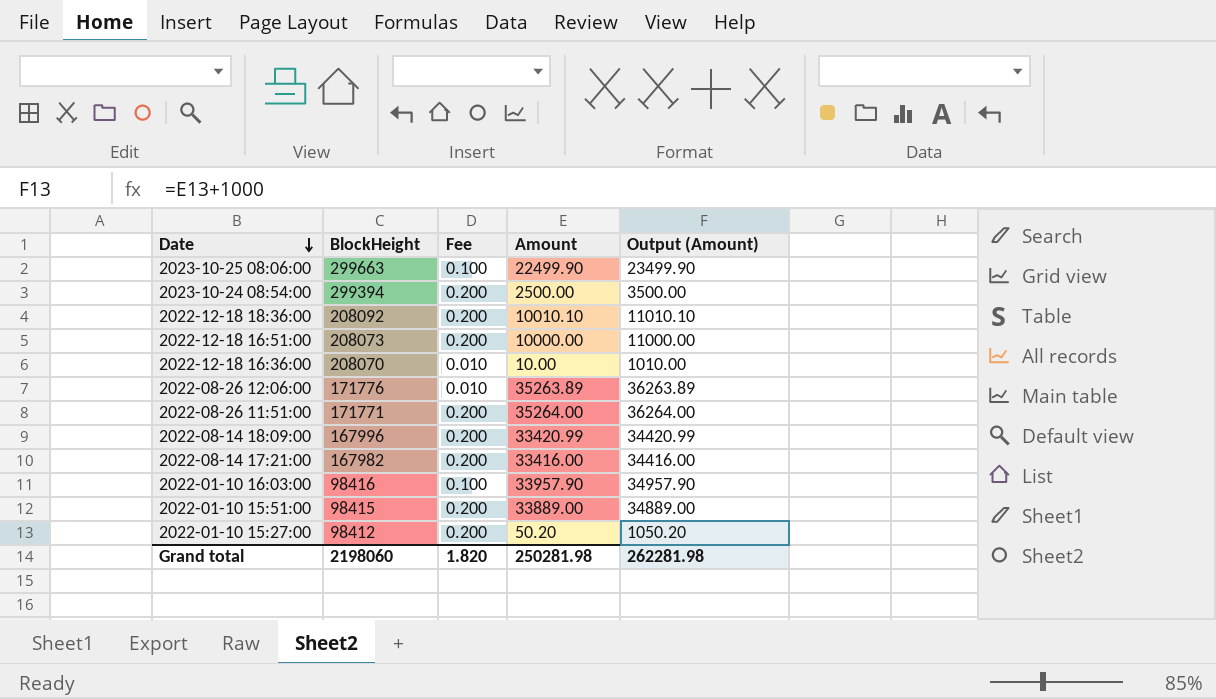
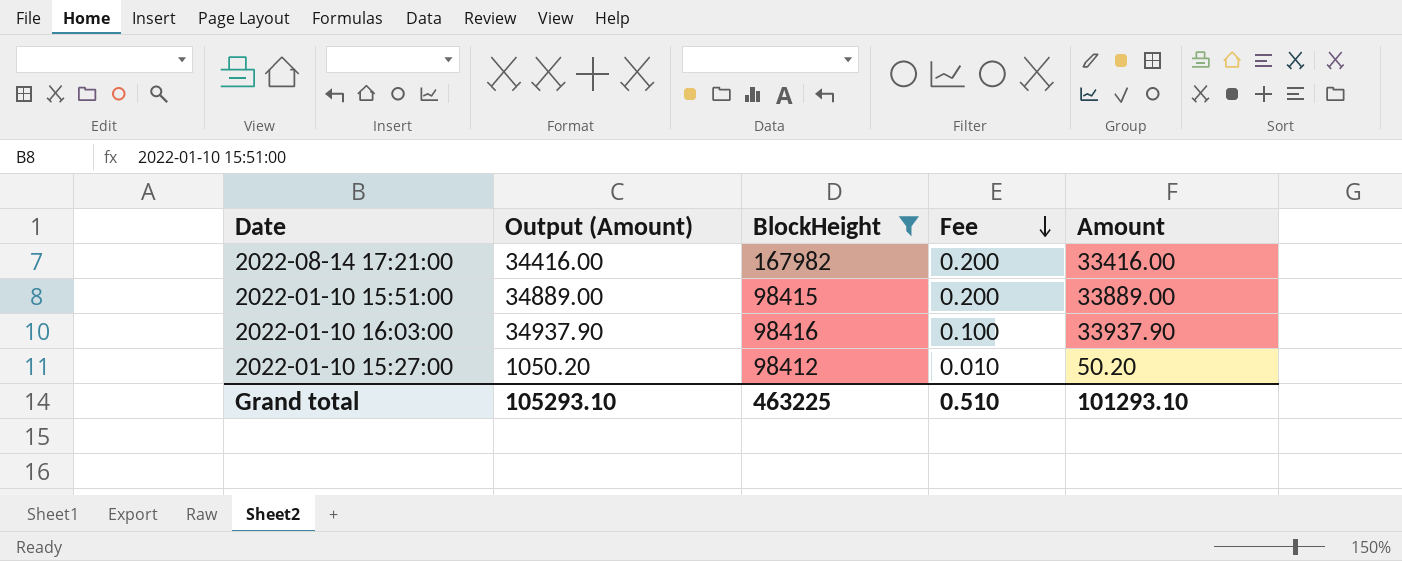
filter: none -> BlockHeight <= 167982
row order: Date descending -> Fee descending
column Output (Amount) | position: 5 -> 2
2022-01-10 16:03:00 | Output (Amount): 34957.90 -> 34937.90
2022-01-10 16:03:00 | Amount: 33957.90 -> 33937.90
2022-01-10 15:27:00 | Fee: 0.200 -> 0.010
Grand total | Output (Amount): 262281.98 -> 105293.10
Grand total | BlockHeight: 2198060 -> 463225
Grand total | Fee: 1.820 -> 0.510
Grand total | Amount: 250281.98 -> 101293.10

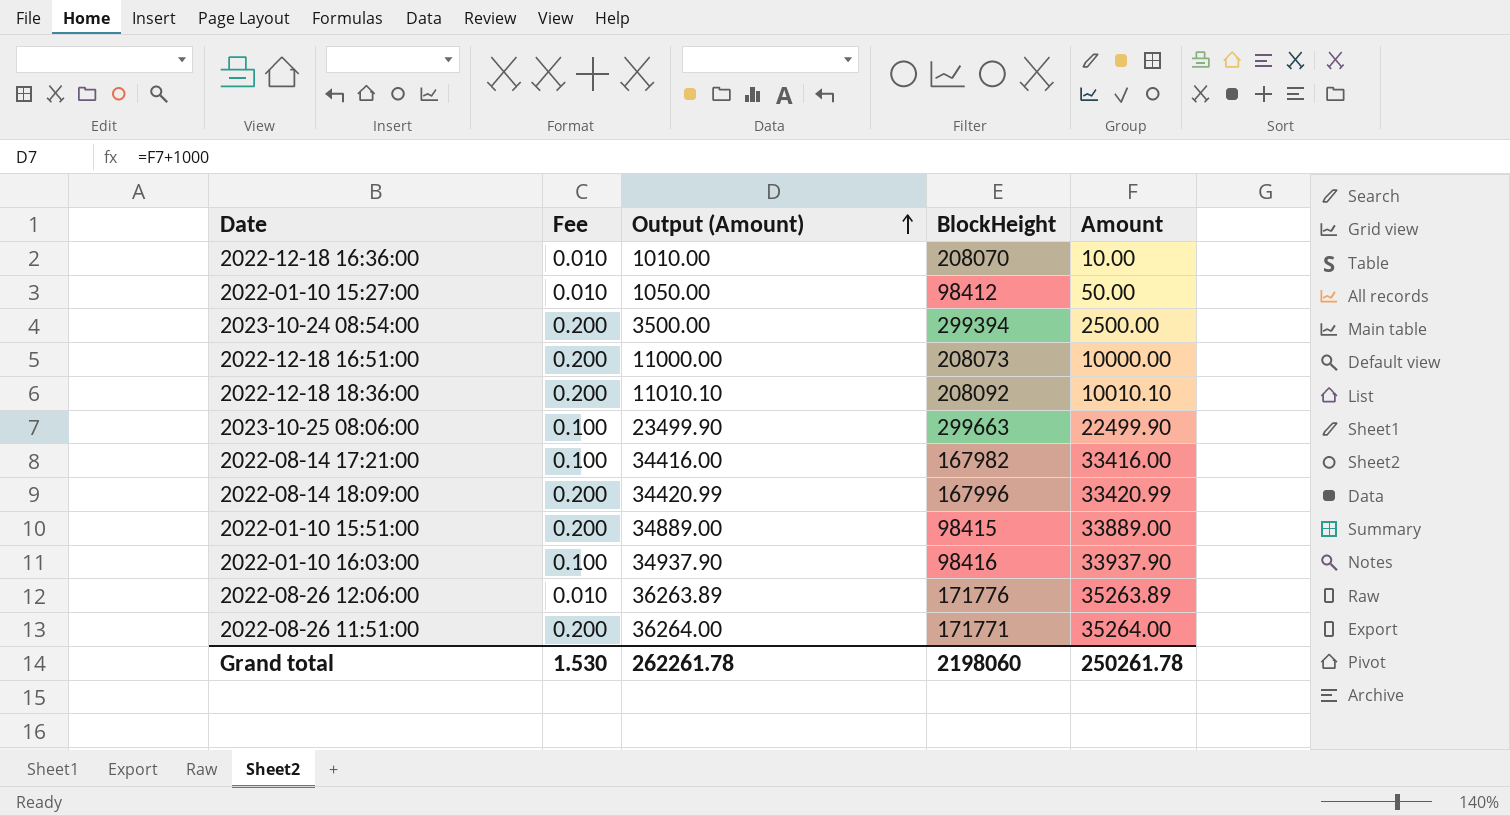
filter: BlockHeight <= 167982 -> none
row order: Fee descending -> Output (Amount) ascending
column Fee | position: 4 -> 2
2022-01-10 15:27:00 | Output (Amount): 1050.20 -> 1050.00
2022-01-10 15:27:00 | Amount: 50.20 -> 50.00
2022-08-14 17:21:00 | Fee: 0.200 -> 0.100
Grand total | Fee: 0.510 -> 1.530
Grand total | Output (Amount): 105293.10 -> 262261.78
Grand total | BlockHeight: 463225 -> 2198060
Grand total | Amount: 101293.10 -> 250261.78

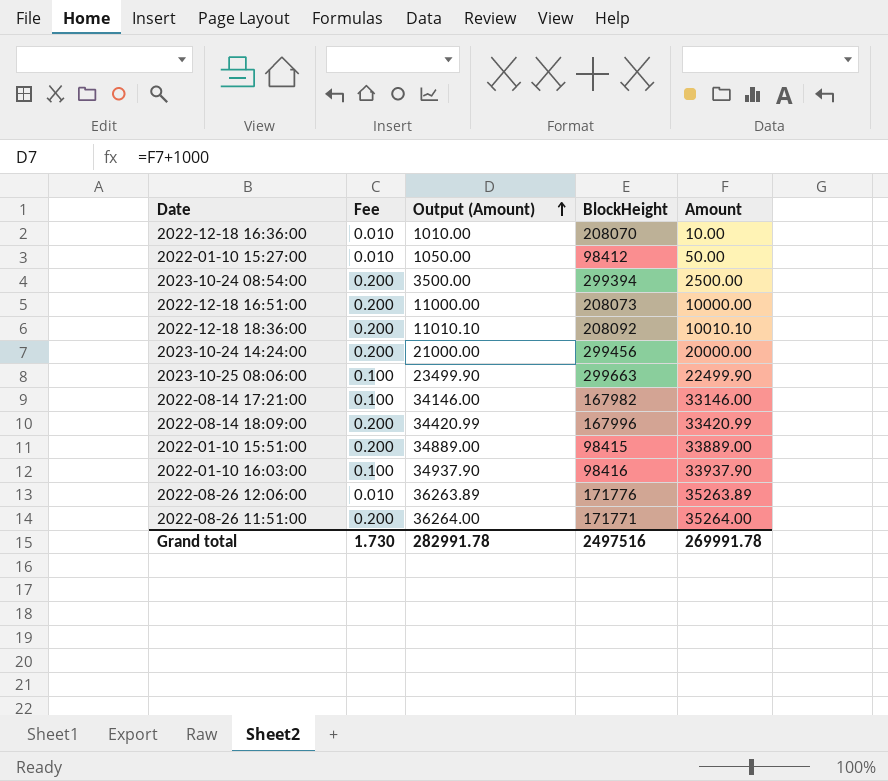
row 2023-10-24 14:24:00: none -> 0.200 | 21000.00 | 299456 | 20000.00
2022-08-14 17:21:00 | Output (Amount): 34416.00 -> 34146.00
2022-08-14 17:21:00 | Amount: 33416.00 -> 33146.00
Grand total | Fee: 1.530 -> 1.730
Grand total | Output (Amount): 262261.78 -> 282991.78
Grand total | BlockHeight: 2198060 -> 2497516
Grand total | Amount: 250261.78 -> 269991.78

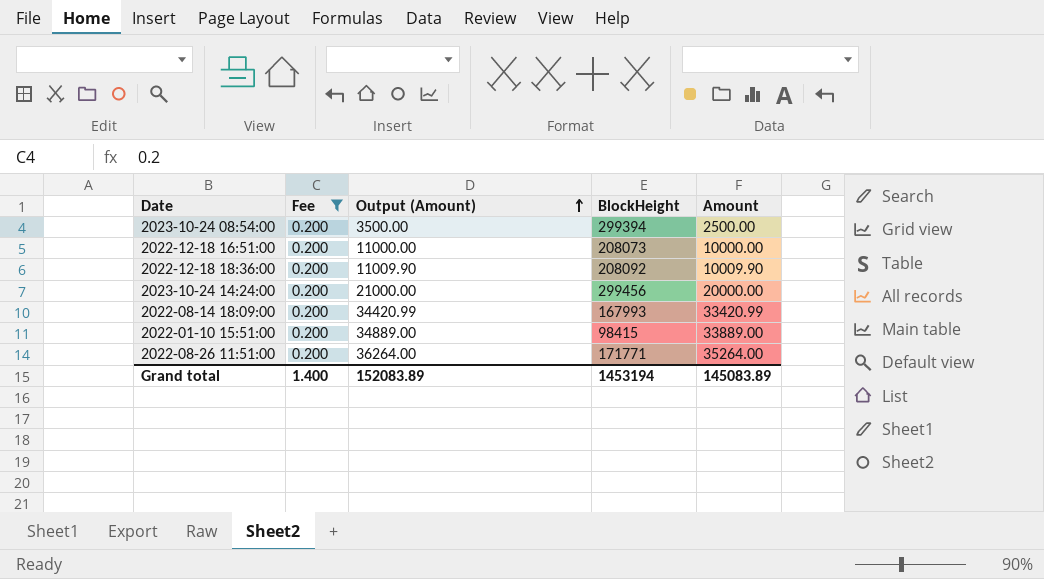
filter: none -> Fee = 0.200
2022-12-18 18:36:00 | Output (Amount): 11010.10 -> 11009.90
2022-12-18 18:36:00 | Amount: 10010.10 -> 10009.90
2022-08-14 18:09:00 | BlockHeight: 167996 -> 167993
Grand total | Fee: 1.730 -> 1.400
Grand total | Output (Amount): 282991.78 -> 152083.89
Grand total | BlockHeight: 2497516 -> 1453194
Grand total | Amount: 269991.78 -> 145083.89

